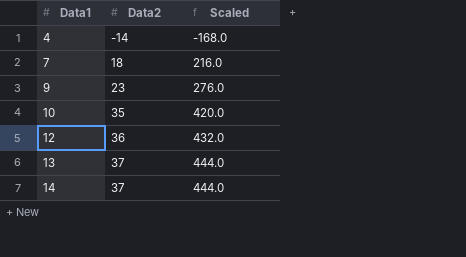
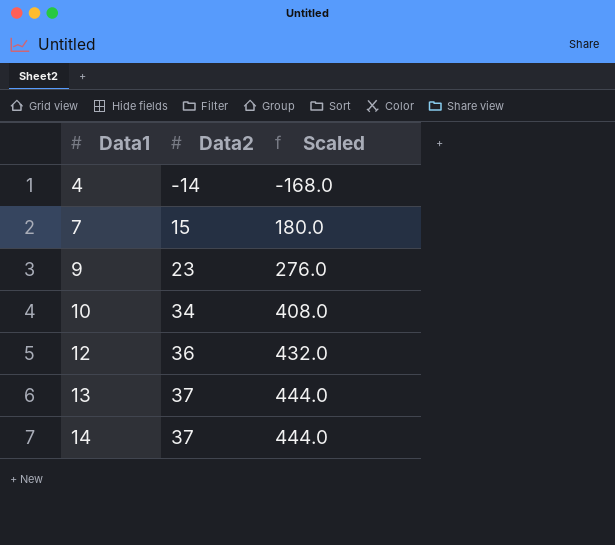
7 | Data2: 18 -> 15
7 | Scaled: 216.0 -> 180.0
10 | Data2: 35 -> 34
10 | Scaled: 420.0 -> 408.0

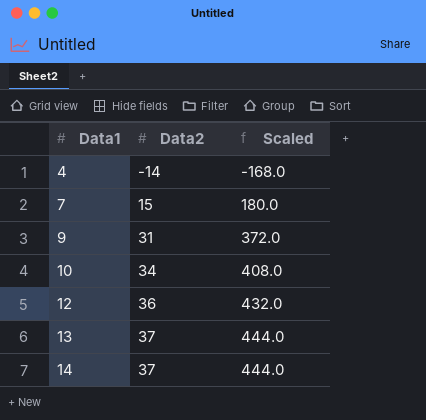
9 | Data2: 23 -> 31
9 | Scaled: 276.0 -> 372.0

